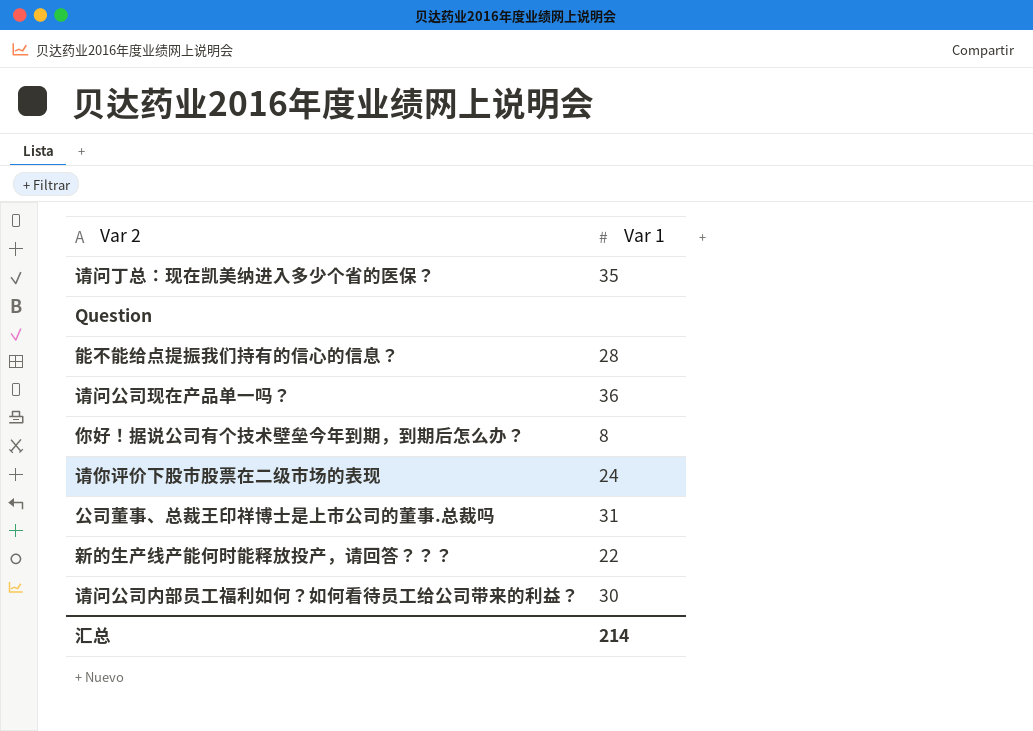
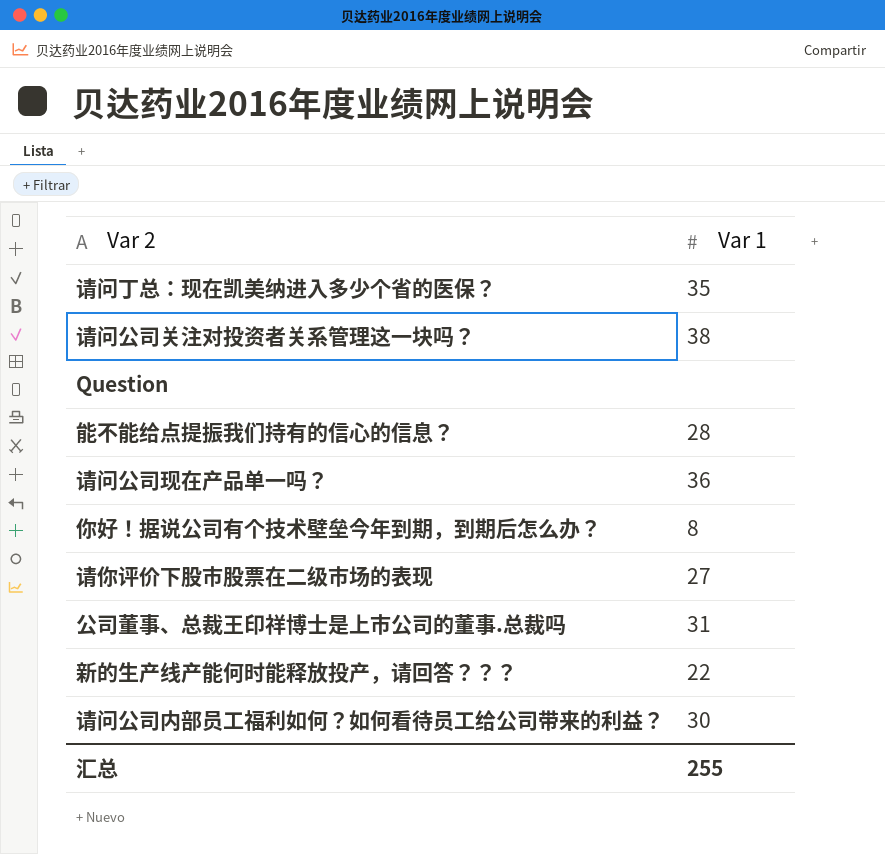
row 请问公司关注对投资者关系管理这一块吗？: none -> 38
请你评价下股市股票在二级市场的表现 | Var 1: 24 -> 27
汇总 | Var 1: 214 -> 255

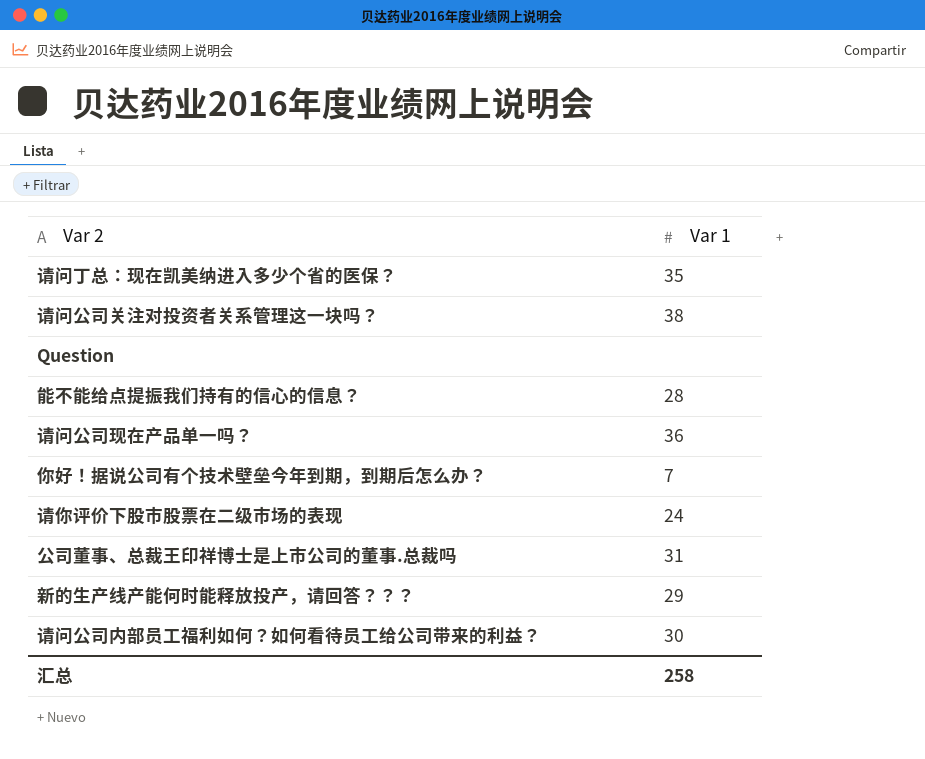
你好！据说公司有个技术壁垒今年到期，到期后怎么办？ | Var 1: 8 -> 7
请你评价下股市股票在二级市场的表现 | Var 1: 27 -> 24
新的生产线产能何时能释放投产，请回答？？？ | Var 1: 22 -> 29
汇总 | Var 1: 255 -> 258

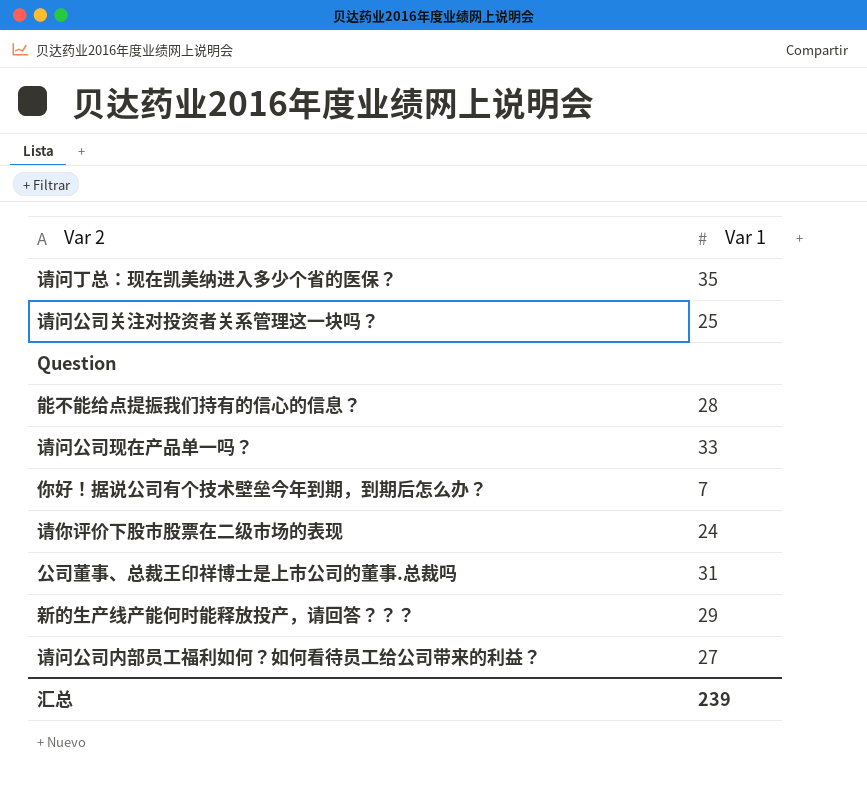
请问公司关注对投资者关系管理这一块吗？ | Var 1: 38 -> 25
请问公司现在产品单一吗？ | Var 1: 36 -> 33
请问公司内部员工福利如何？如何看待员工给公司带来的利益？ | Var 1: 30 -> 27
汇总 | Var 1: 258 -> 239

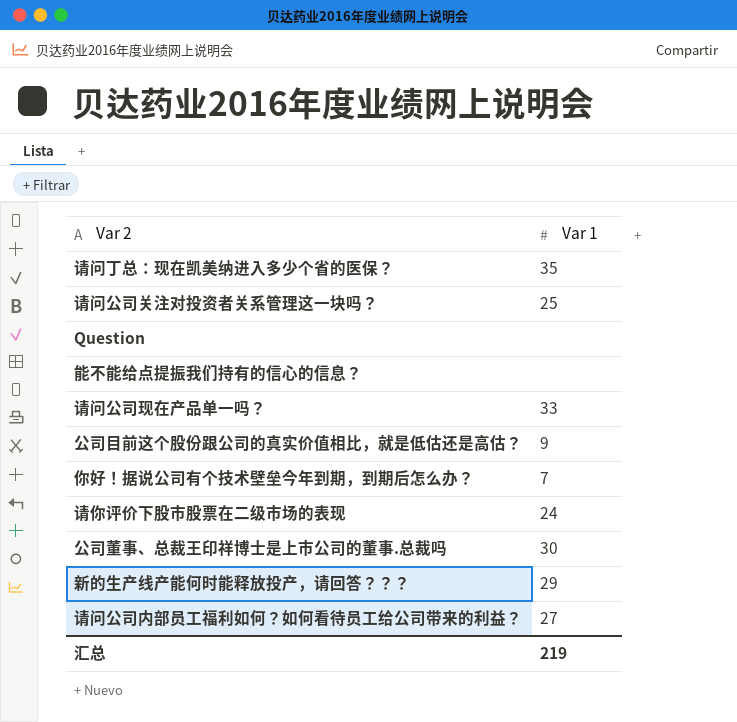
能不能给点提振我们持有的信心的信息？ | Var 1: 28 -> none
row 公司目前这个股份跟公司的真实价值相比，就是低估还是高估？: none -> 9
公司董事、总裁王印祥博士是上市公司的董事.总裁吗 | Var 1: 31 -> 30
汇总 | Var 1: 239 -> 219

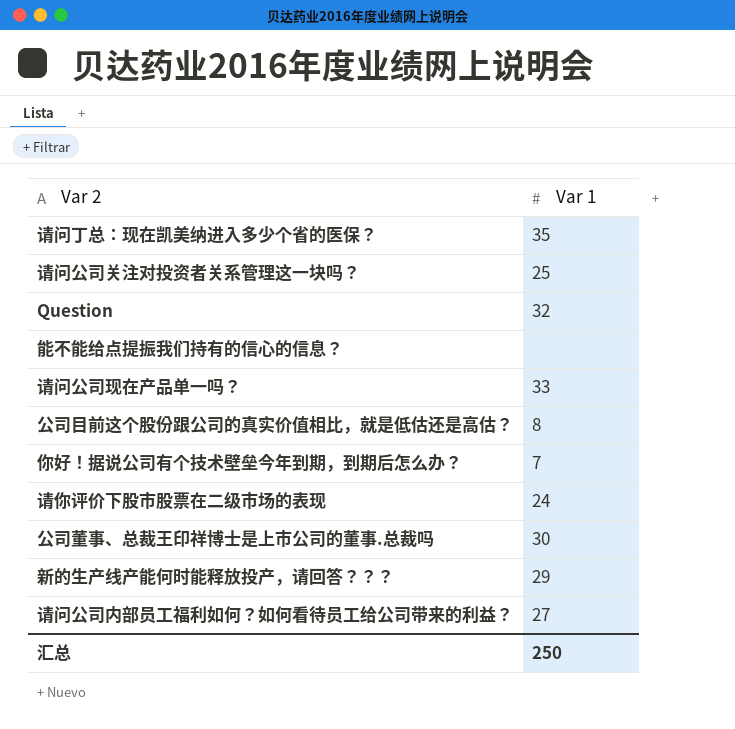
Question | Var 1: none -> 32
公司目前这个股份跟公司的真实价值相比，就是低估还是高估？ | Var 1: 9 -> 8
汇总 | Var 1: 219 -> 250

